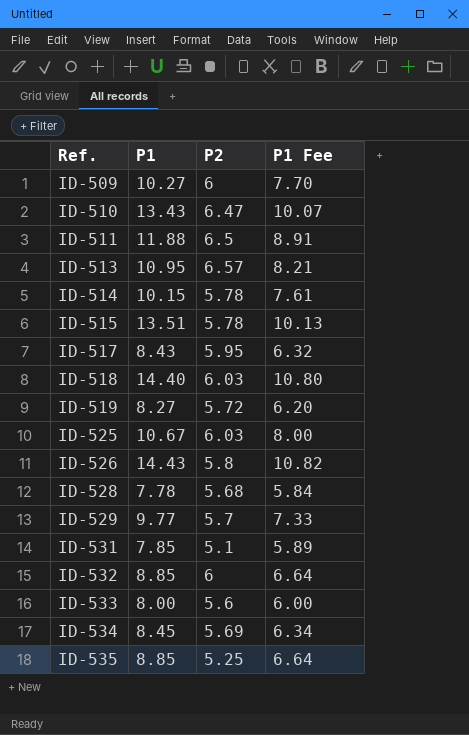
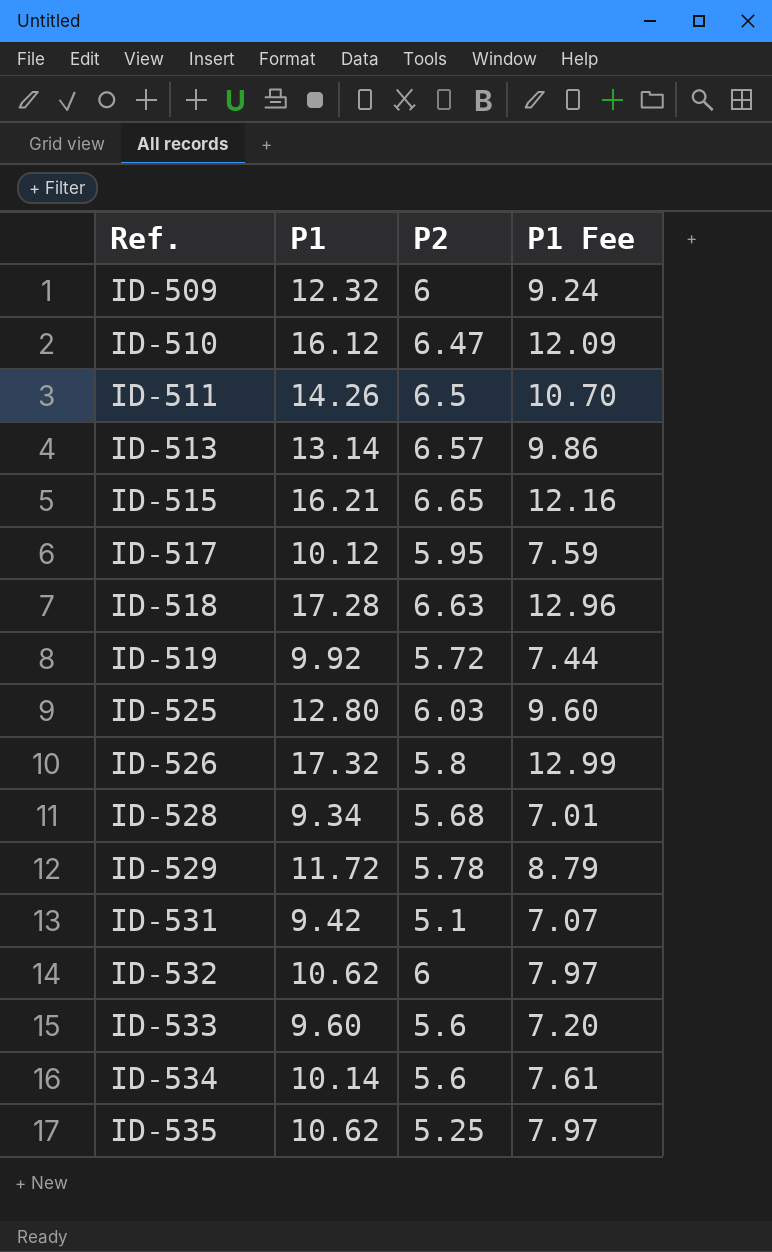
row ID-514: 10.15 | 5.78 | 7.61 -> none
ID-509 | P1: 10.27 -> 12.32
ID-509 | P1 Fee: 7.70 -> 9.24
ID-510 | P1: 13.43 -> 16.12
ID-510 | P1 Fee: 10.07 -> 12.09
ID-511 | P1: 11.88 -> 14.26
ID-511 | P1 Fee: 8.91 -> 10.70
ID-513 | P1: 10.95 -> 13.14
ID-513 | P1 Fee: 8.21 -> 9.86
ID-515 | P1: 13.51 -> 16.21
ID-515 | P2: 5.78 -> 6.65
ID-515 | P1 Fee: 10.13 -> 12.16
ID-517 | P1: 8.43 -> 10.12
ID-517 | P1 Fee: 6.32 -> 7.59
ID-518 | P1: 14.40 -> 17.28
ID-518 | P2: 6.03 -> 6.63
ID-518 | P1 Fee: 10.80 -> 12.96
ID-519 | P1: 8.27 -> 9.92
ID-519 | P1 Fee: 6.20 -> 7.44
ID-525 | P1: 10.67 -> 12.80
ID-525 | P1 Fee: 8.00 -> 9.60
ID-526 | P1: 14.43 -> 17.32
ID-526 | P1 Fee: 10.82 -> 12.99
ID-528 | P1: 7.78 -> 9.34
ID-528 | P1 Fee: 5.84 -> 7.01
ID-529 | P1: 9.77 -> 11.72
ID-529 | P2: 5.7 -> 5.78
ID-529 | P1 Fee: 7.33 -> 8.79
ID-531 | P1: 7.85 -> 9.42
ID-531 | P1 Fee: 5.89 -> 7.07
ID-532 | P1: 8.85 -> 10.62
ID-532 | P1 Fee: 6.64 -> 7.97
ID-533 | P1: 8.00 -> 9.60
ID-533 | P1 Fee: 6.00 -> 7.20
ID-534 | P1: 8.45 -> 10.14
ID-534 | P2: 5.69 -> 5.6
ID-534 | P1 Fee: 6.34 -> 7.61
ID-535 | P1: 8.85 -> 10.62
ID-535 | P1 Fee: 6.64 -> 7.97

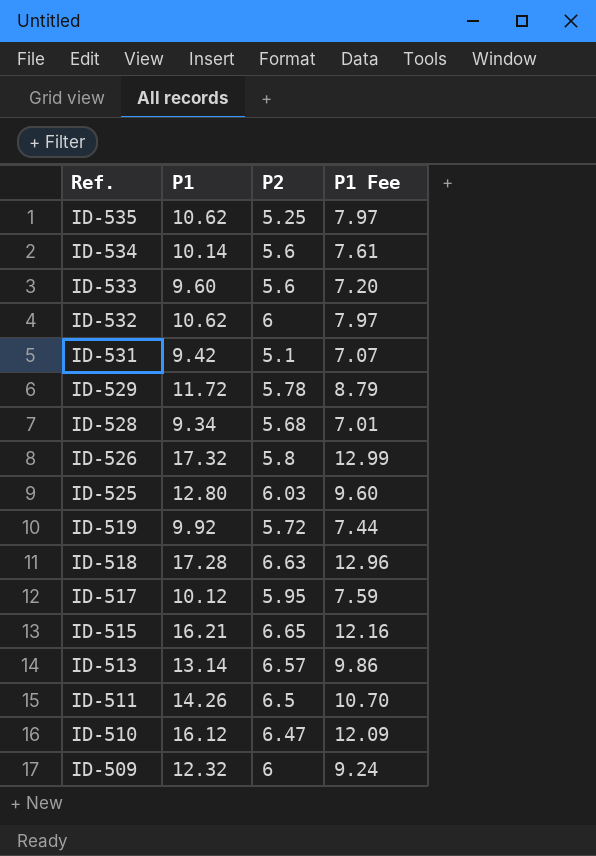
row order: Ref. ascending -> Ref. descending

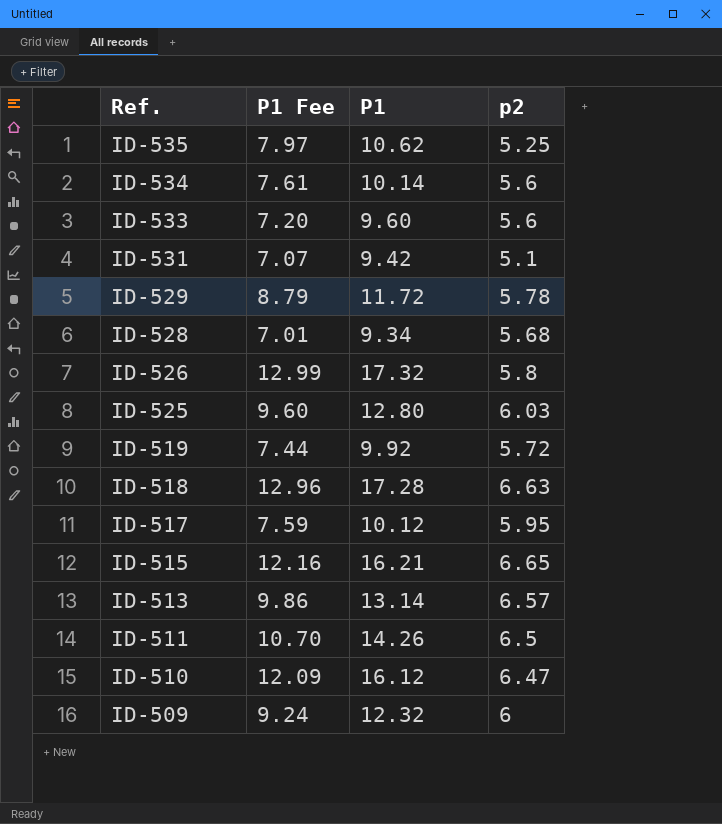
column P1 Fee | position: 4 -> 2
column name: P2 -> p2
row ID-532: 10.62 | 6 | 7.97 -> none

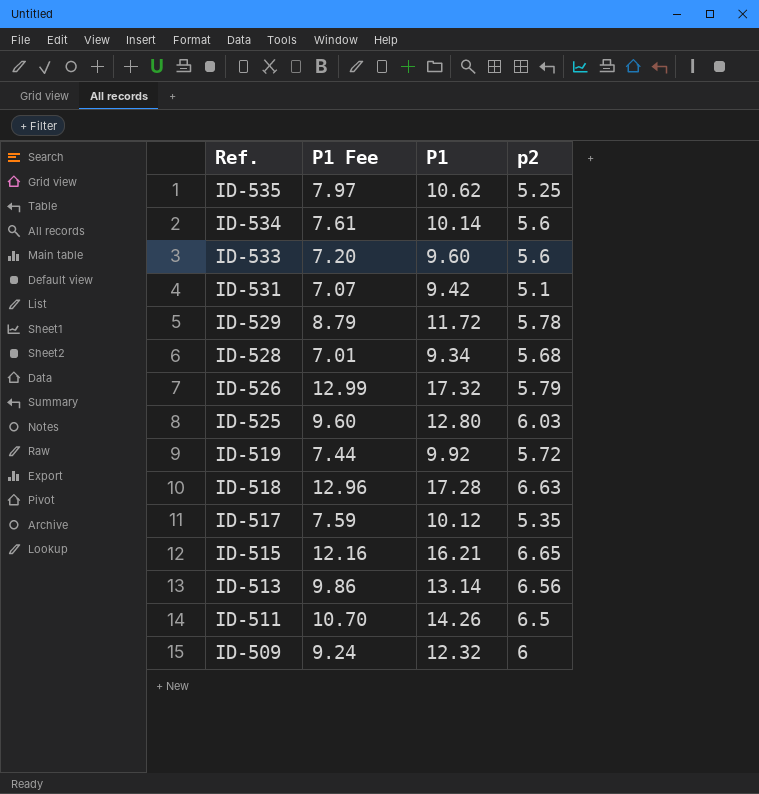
row ID-510: 12.09 | 16.12 | 6.47 -> none
ID-526 | p2: 5.8 -> 5.79
ID-517 | p2: 5.95 -> 5.35
ID-513 | p2: 6.57 -> 6.56

